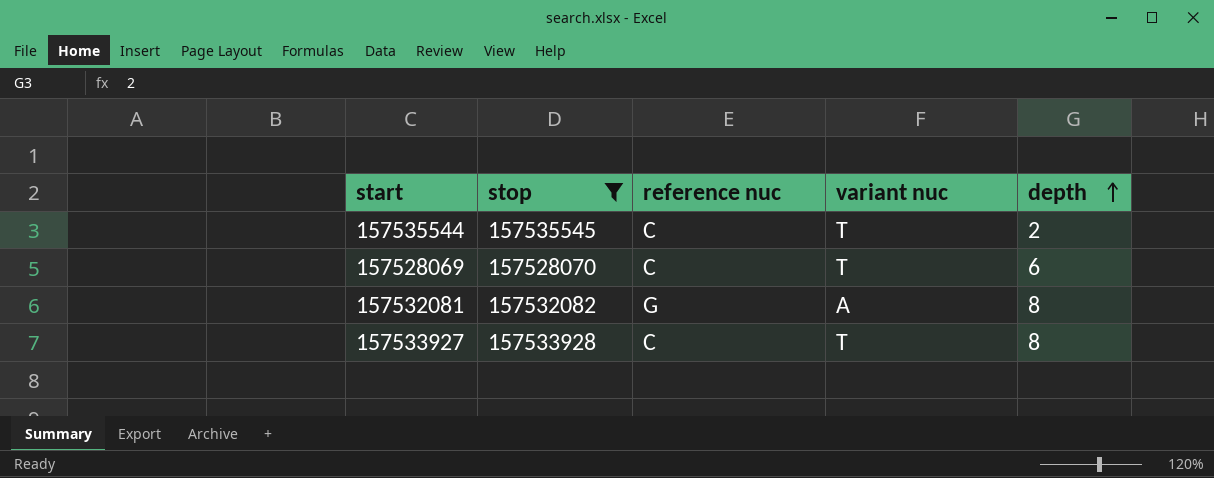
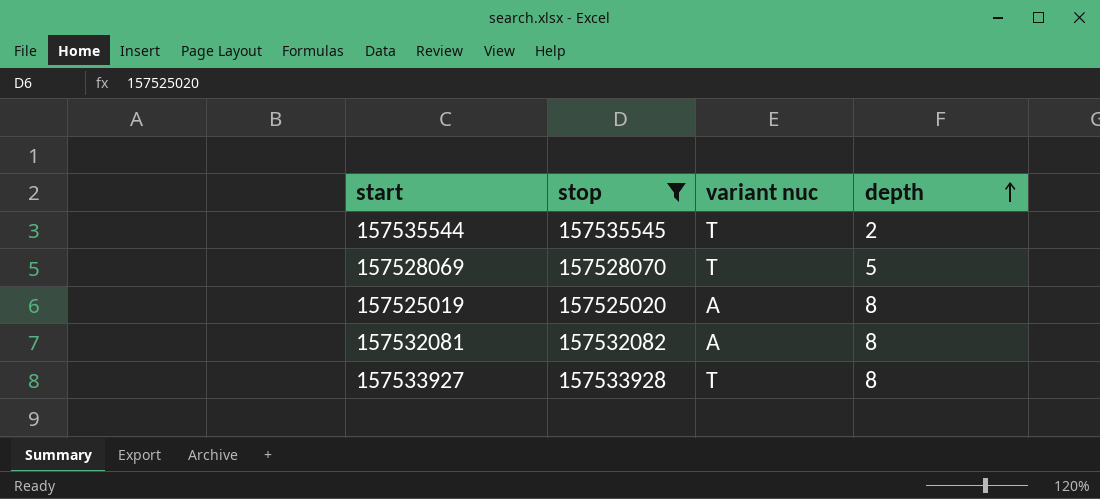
column reference nuc | position: 3 -> none
157528069 | depth: 6 -> 5
row 157525019: none -> 157525020 | A | 8

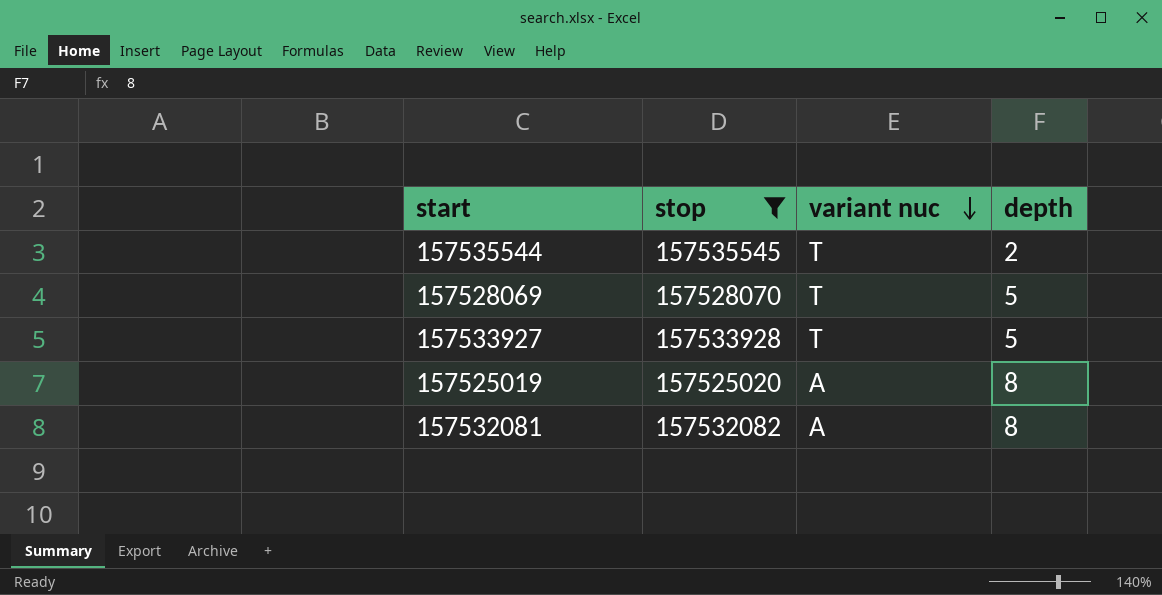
row order: depth ascending -> variant nuc descending
157533927 | depth: 8 -> 5

